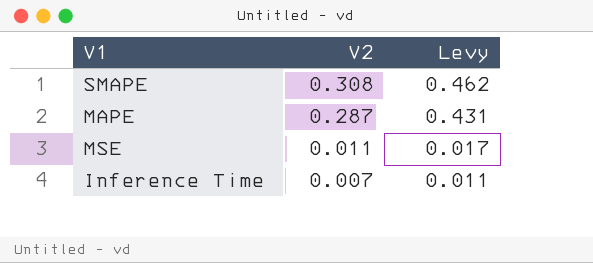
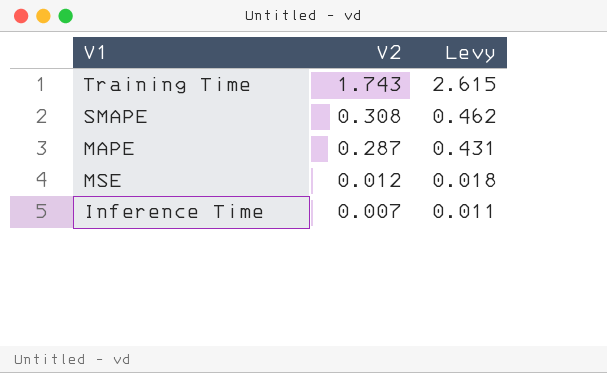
row Training Time: none -> 1.743 | 2.615
MSE | V2: 0.011 -> 0.012
MSE | Levy: 0.017 -> 0.018

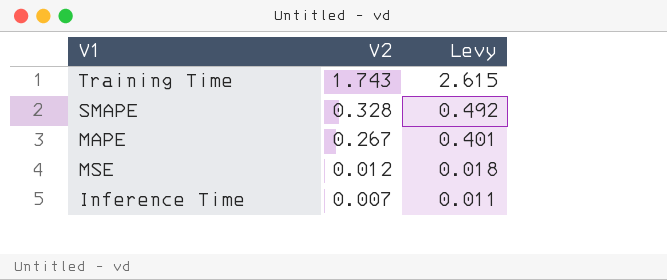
SMAPE | V2: 0.308 -> 0.328
SMAPE | Levy: 0.462 -> 0.492
MAPE | V2: 0.287 -> 0.267
MAPE | Levy: 0.431 -> 0.401

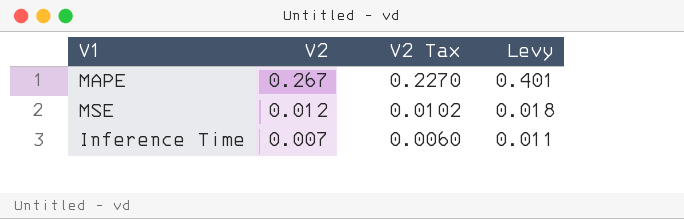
column V2 Tax | formula: none -> [V2] * 0.85
row Training Time: 1.743 | 2.615 -> none
row SMAPE: 0.328 | 0.492 -> none

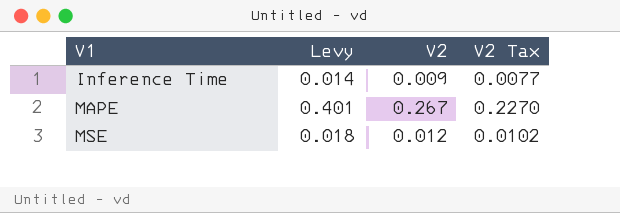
row order: V2 descending -> V1 ascending
column Levy | position: 4 -> 2
Inference Time | Levy: 0.011 -> 0.014
Inference Time | V2: 0.007 -> 0.009
Inference Time | V2 Tax: 0.0060 -> 0.0077

